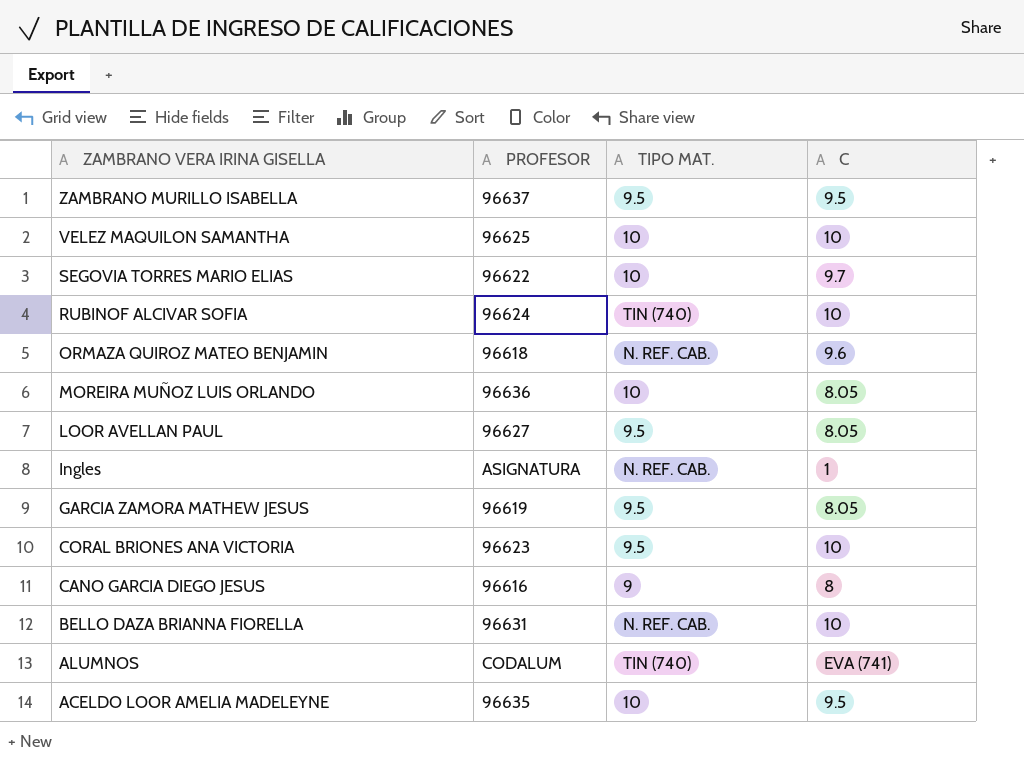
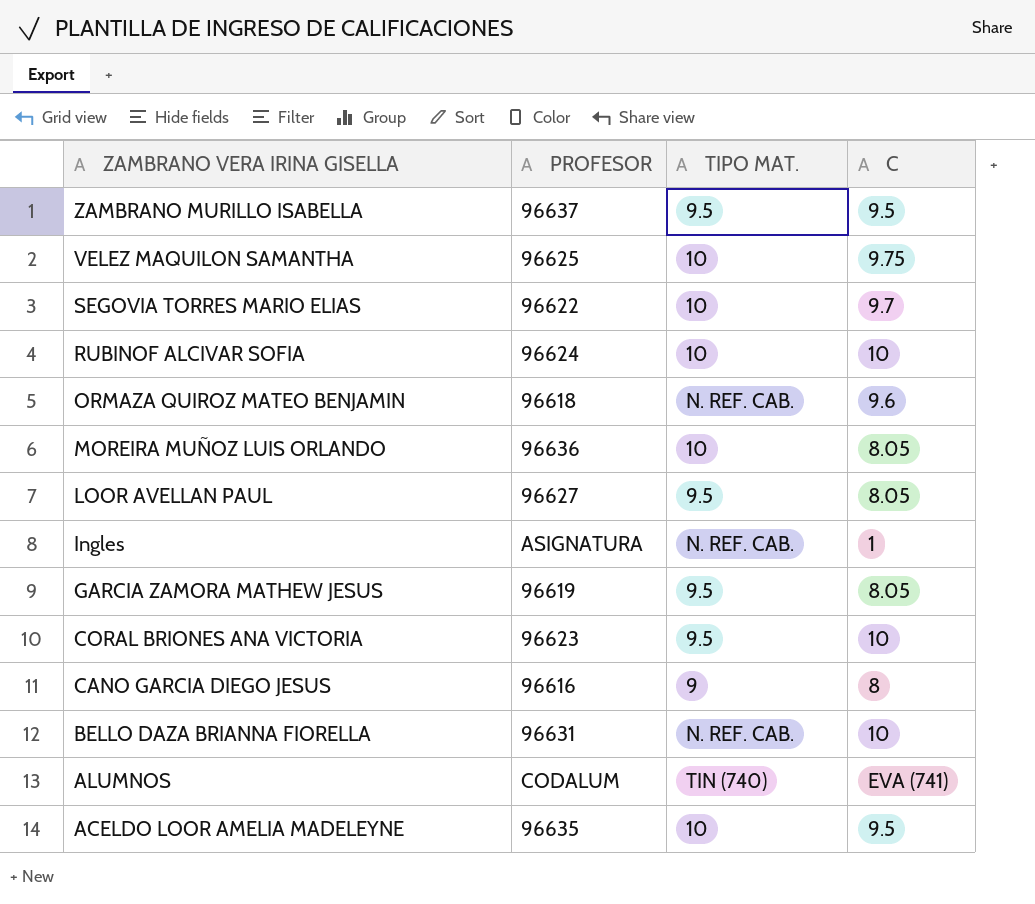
VELEZ MAQUILON SAMANTHA | C: 10 -> 9.75
RUBINOF ALCIVAR SOFIA | TIPO MAT.: TIN (740) -> 10

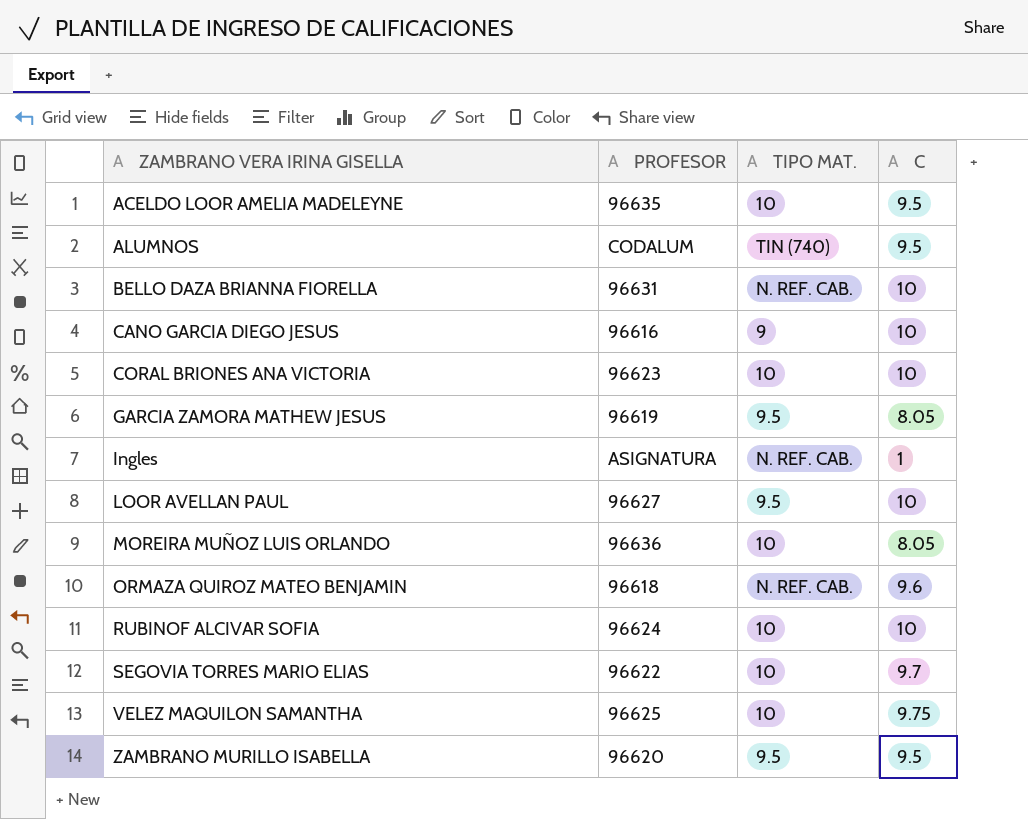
row order: ZAMBRANO VERA IRINA GISELLA descending -> ZAMBRANO VERA IRINA GISELLA ascending
ALUMNOS | C: EVA (741) -> 9.5
CANO GARCIA DIEGO JESUS | C: 8 -> 10
CORAL BRIONES ANA VICTORIA | TIPO MAT.: 9.5 -> 10
LOOR AVELLAN PAUL | C: 8.05 -> 10
ZAMBRANO MURILLO ISABELLA | PROFESOR: 96637 -> 96620

